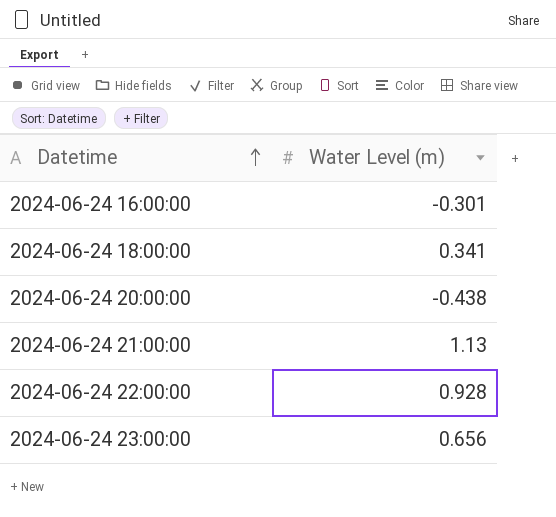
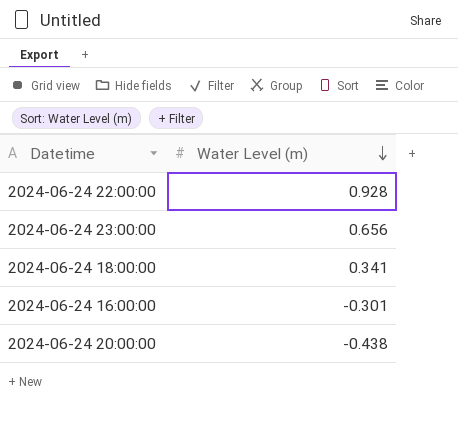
row order: Datetime ascending -> Water Level (m) descending
row 2024-06-24 21:00:00: 1.13 -> none

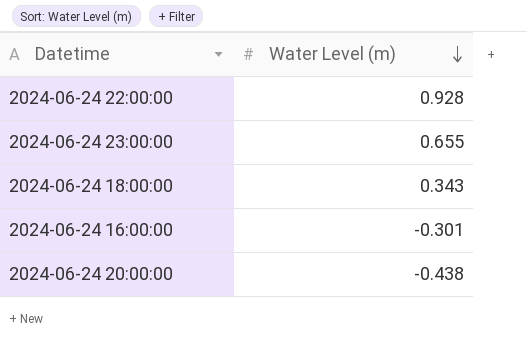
2024-06-24 23:00:00 | Water Level (m): 0.656 -> 0.655
2024-06-24 18:00:00 | Water Level (m): 0.341 -> 0.343

